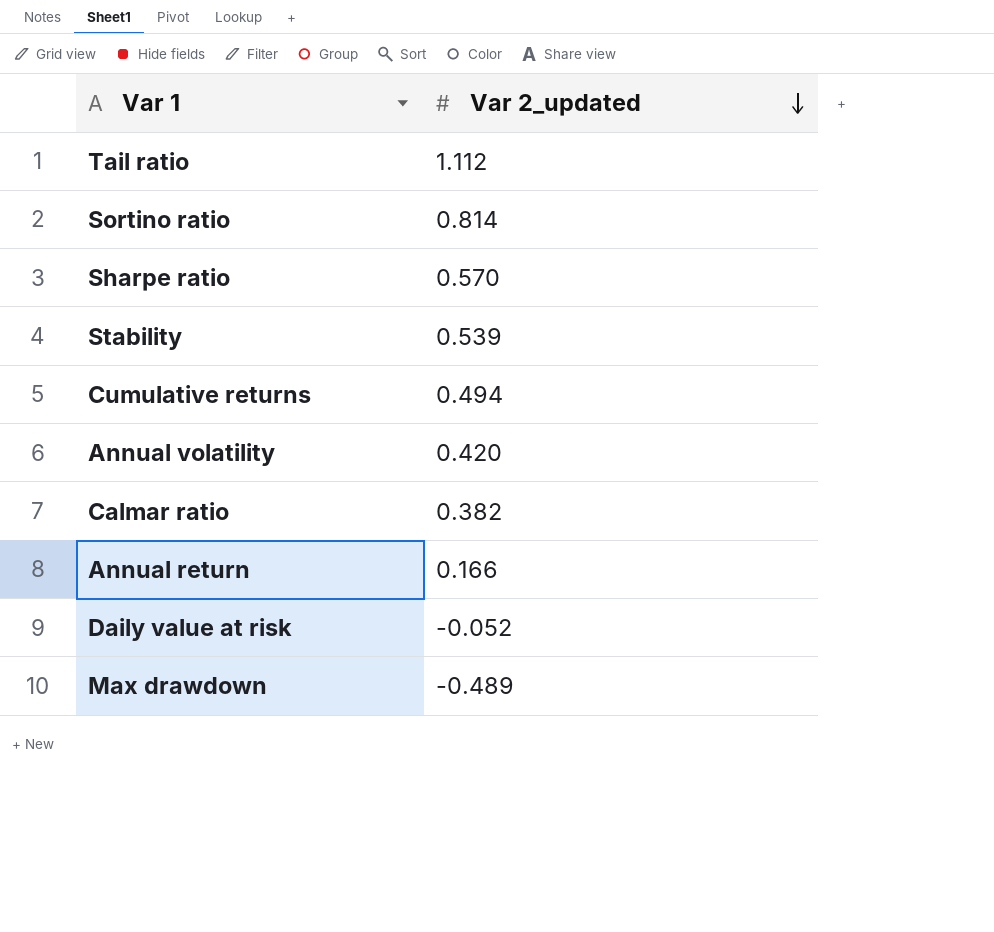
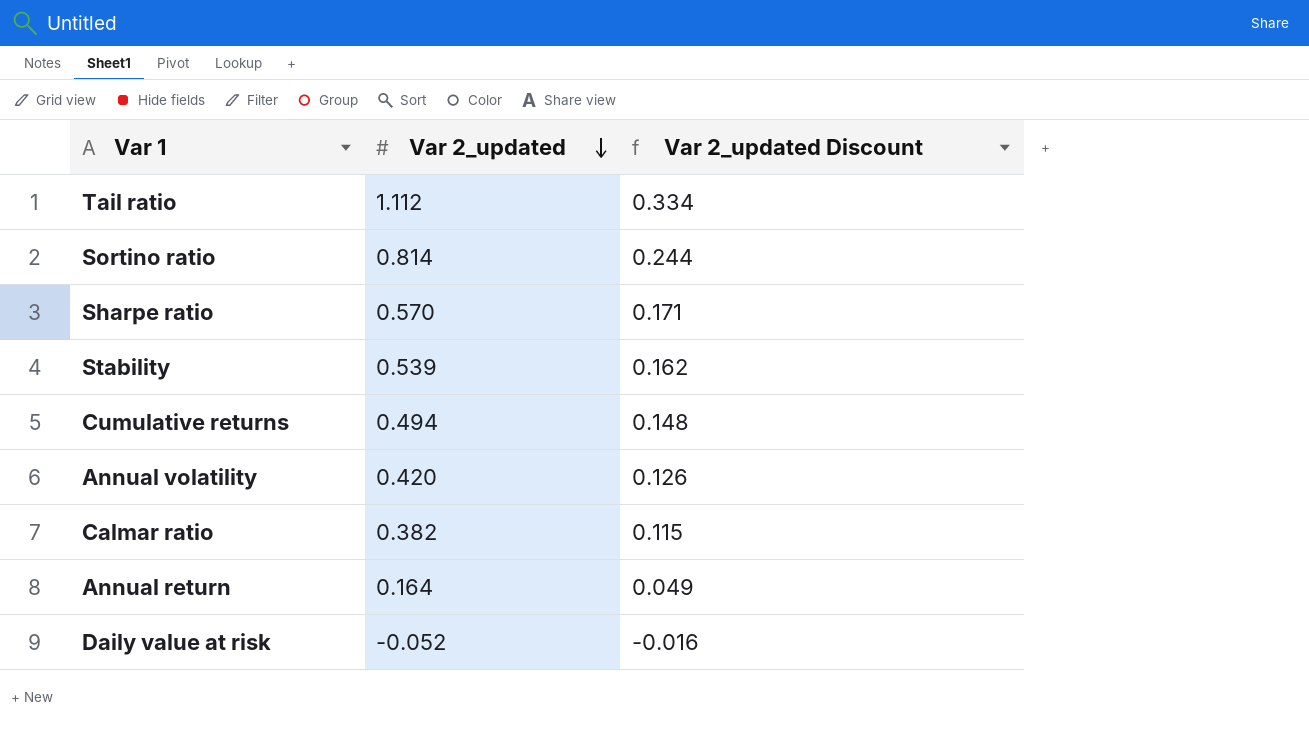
column Var 2_updated Discount | formula: none -> [Var 2_updated] * 0.3
row Max drawdown: -0.489 -> none
Annual return | Var 2_updated: 0.166 -> 0.164

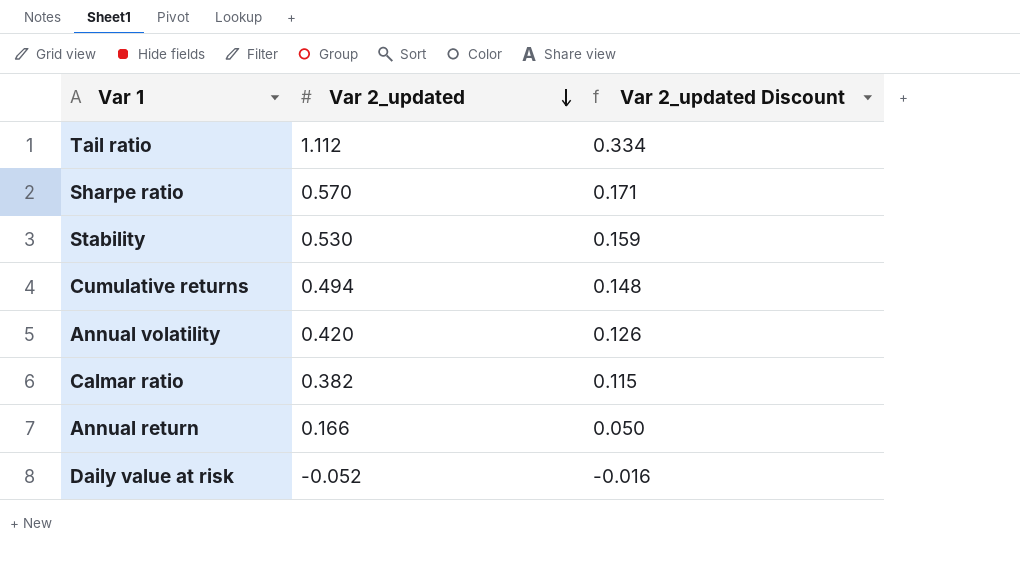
row Sortino ratio: 0.814 | 0.244 -> none
Stability | Var 2_updated: 0.539 -> 0.530
Stability | Var 2_updated Discount: 0.162 -> 0.159
Annual return | Var 2_updated: 0.164 -> 0.166
Annual return | Var 2_updated Discount: 0.049 -> 0.050

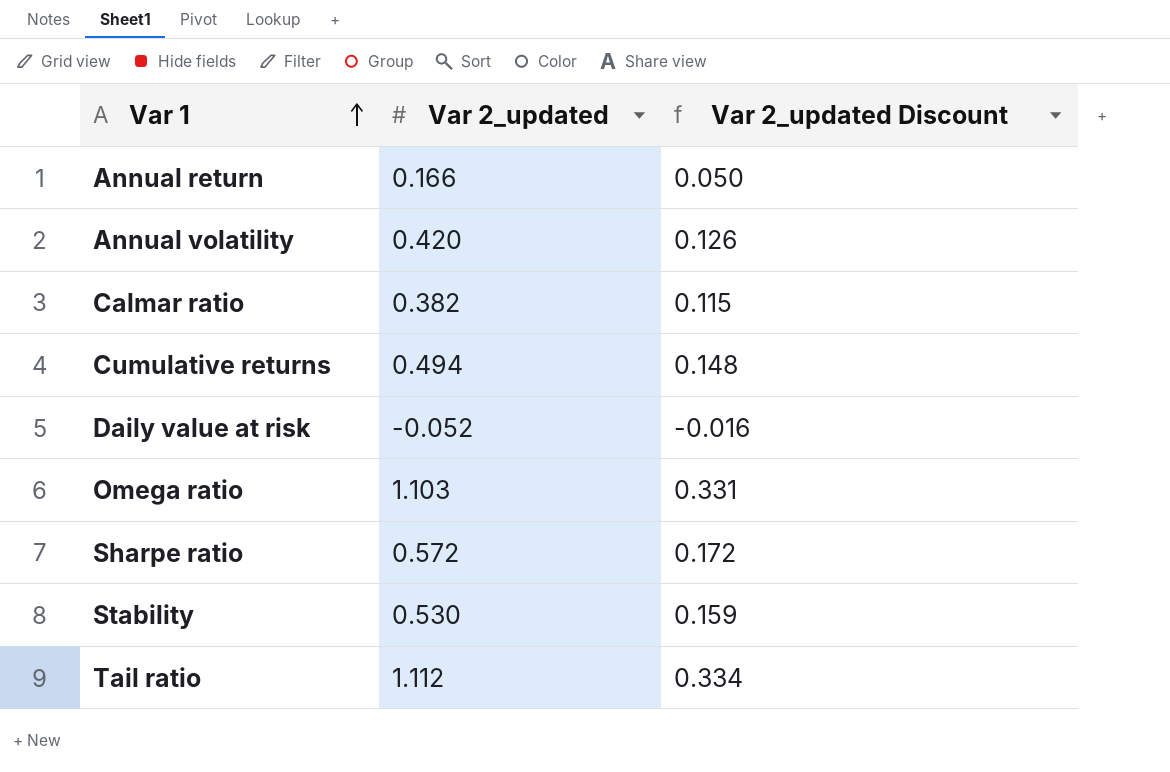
row order: Var 2_updated descending -> Var 1 ascending
row Omega ratio: none -> 1.103 | 0.331
Sharpe ratio | Var 2_updated: 0.570 -> 0.572
Sharpe ratio | Var 2_updated Discount: 0.171 -> 0.172

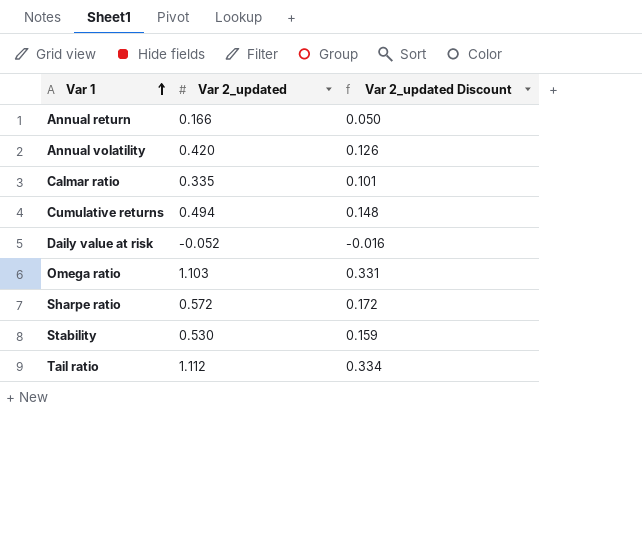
Calmar ratio | Var 2_updated: 0.382 -> 0.335
Calmar ratio | Var 2_updated Discount: 0.115 -> 0.101

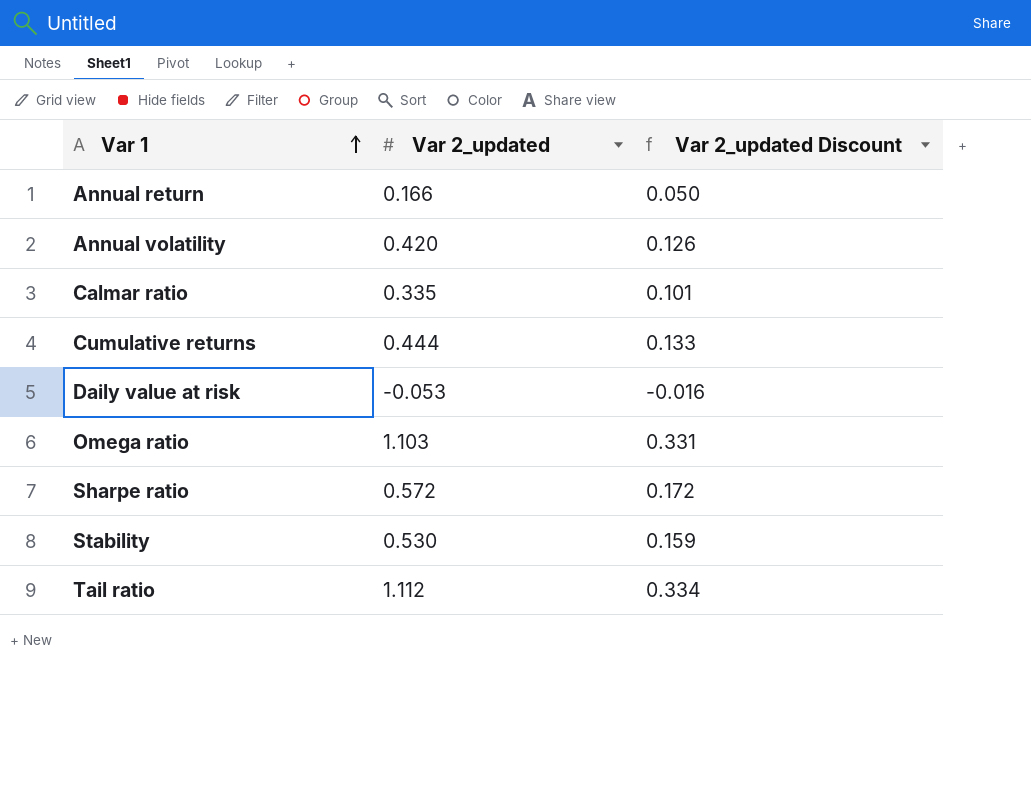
Cumulative returns | Var 2_updated: 0.494 -> 0.444
Cumulative returns | Var 2_updated Discount: 0.148 -> 0.133
Daily value at risk | Var 2_updated: -0.052 -> -0.053

